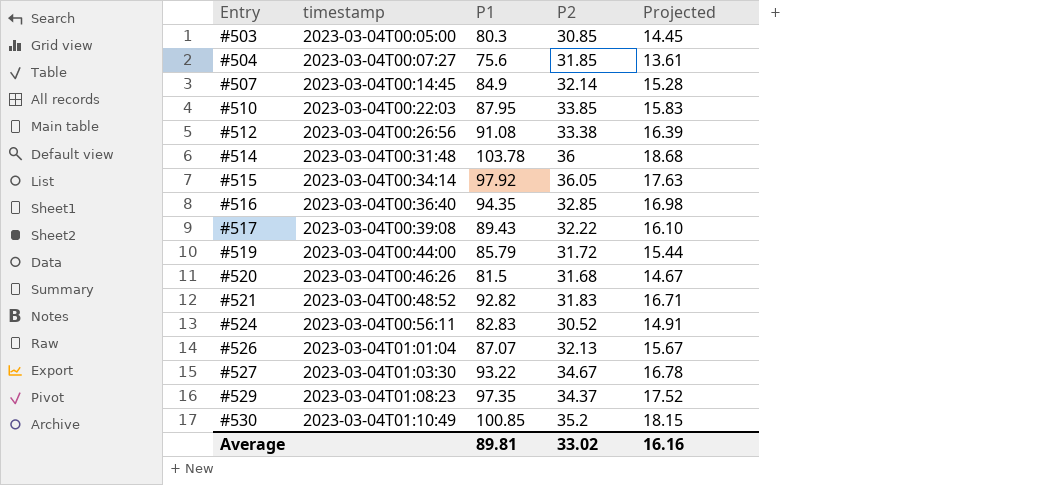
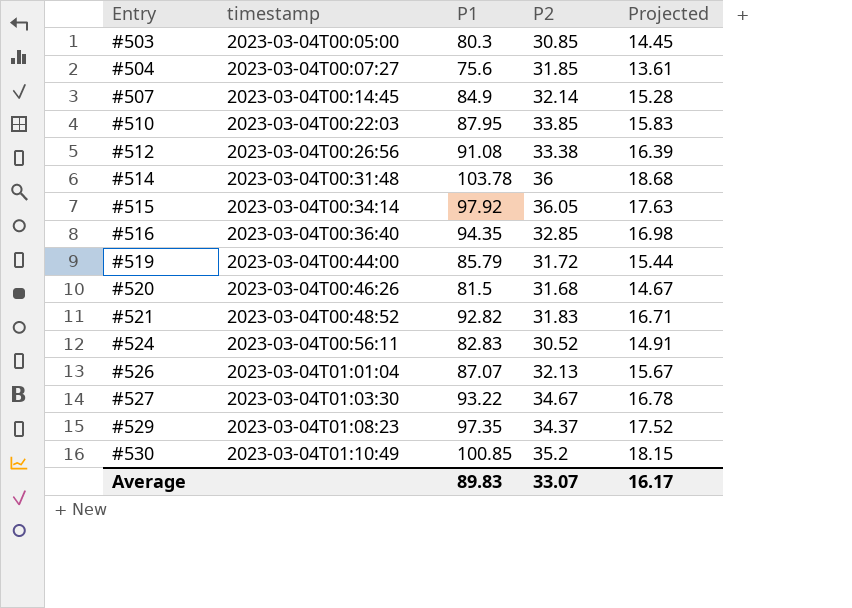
row #517: 2023-03-04T00:39:08 | 89.43 | 32.22 | 16.10 -> none
Average | P1: 89.81 -> 89.83
Average | P2: 33.02 -> 33.07
Average | Projected: 16.16 -> 16.17

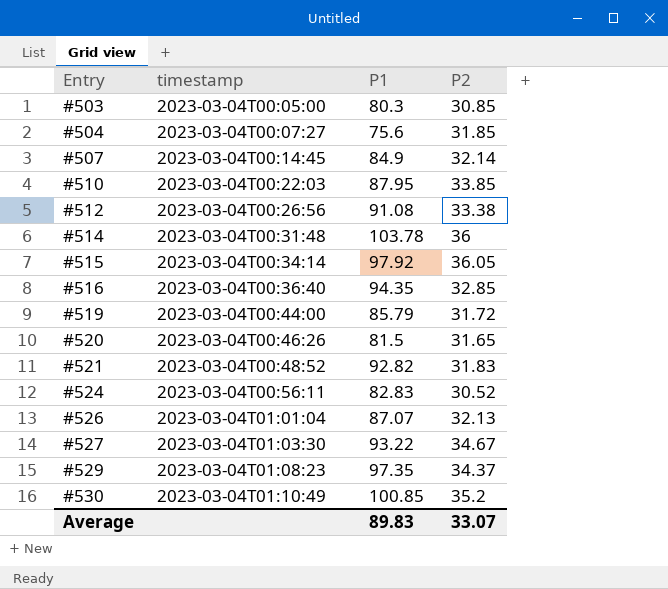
column Projected | formula: [P1] * 0.18 -> none
#520 | P2: 31.68 -> 31.65

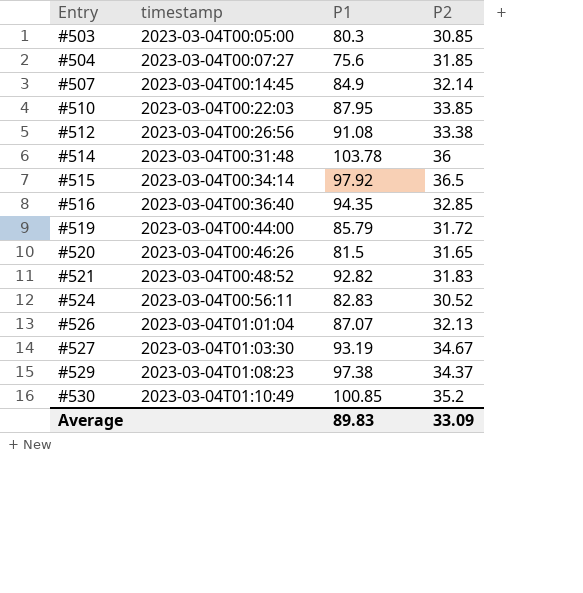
#515 | P2: 36.05 -> 36.5
#527 | P1: 93.22 -> 93.19
#529 | P1: 97.35 -> 97.38
Average | P2: 33.07 -> 33.09

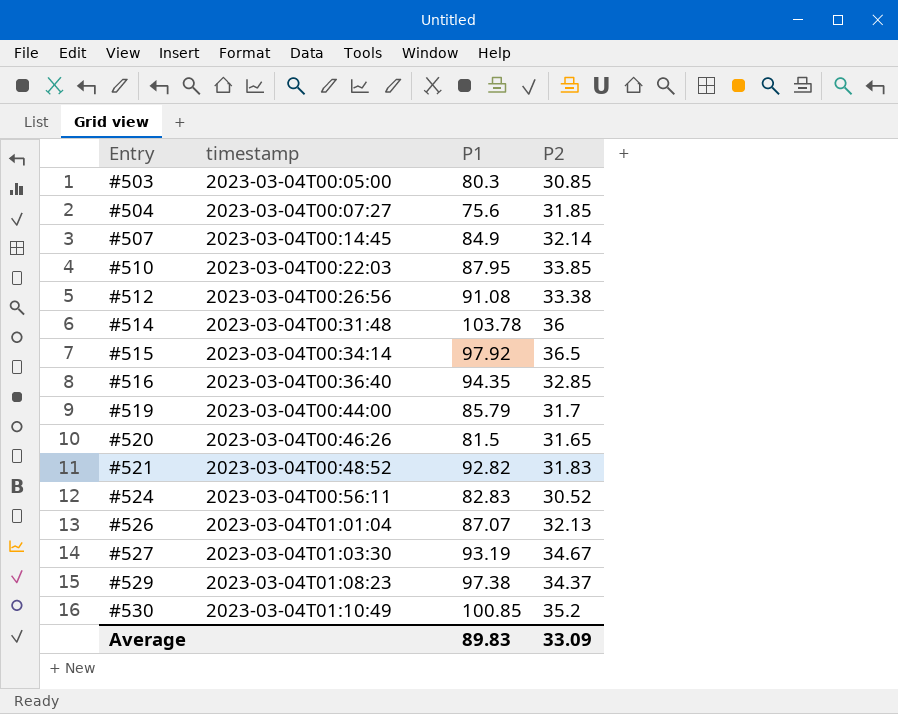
#519 | P2: 31.72 -> 31.7

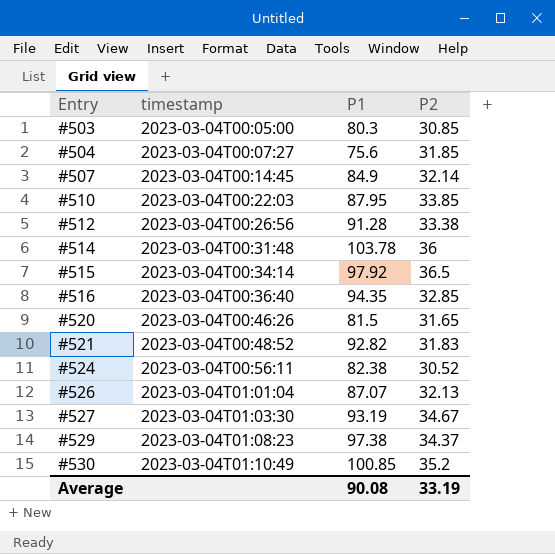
row #519: 2023-03-04T00:44:00 | 85.79 | 31.7 -> none
#512 | P1: 91.08 -> 91.28
#524 | P1: 82.83 -> 82.38
Average | P1: 89.83 -> 90.08
Average | P2: 33.09 -> 33.19

